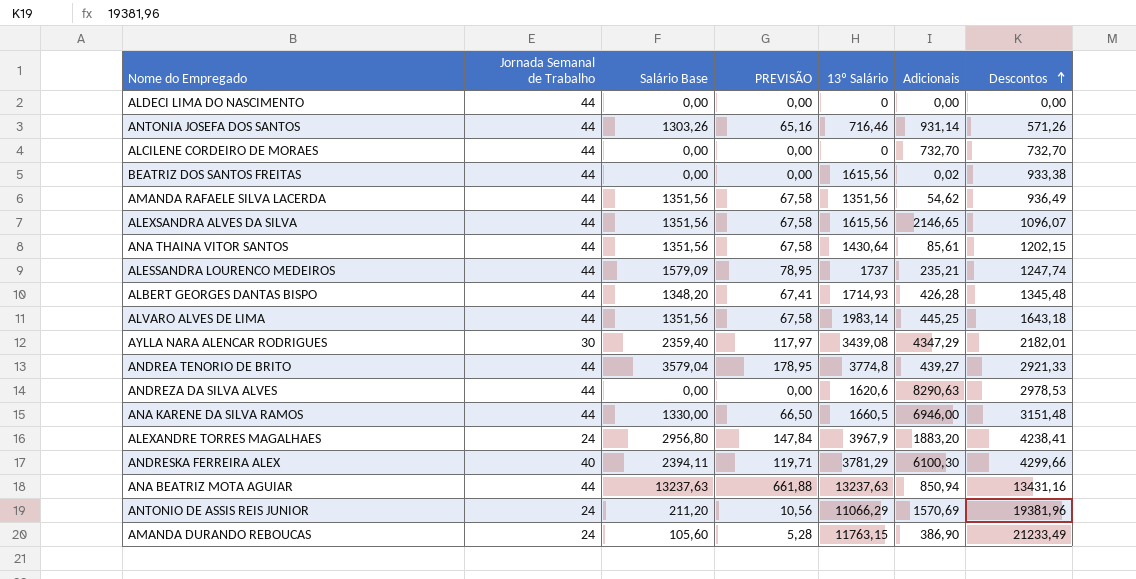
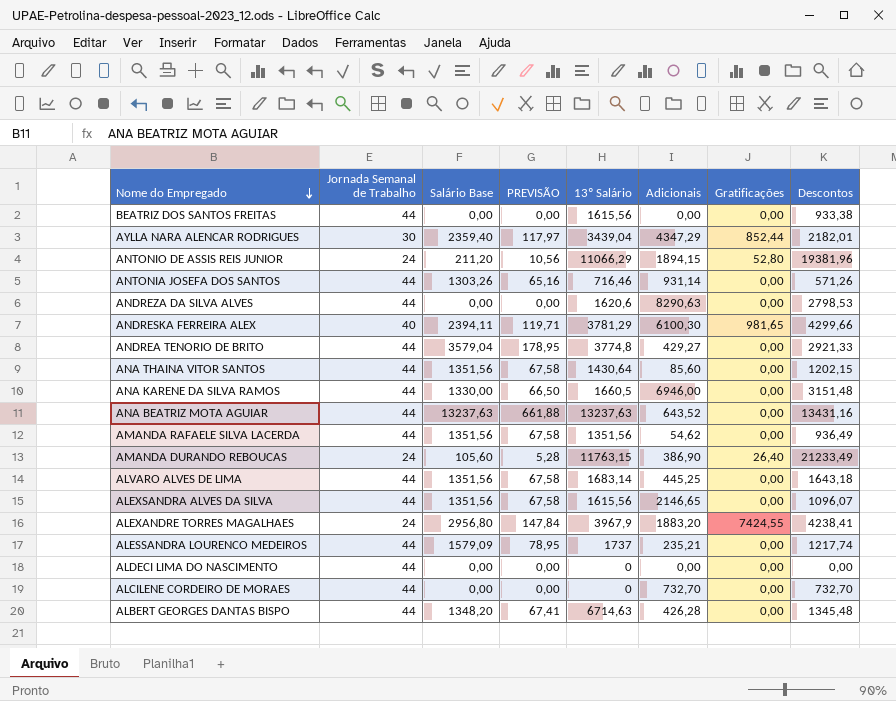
row order: Descontos ascending -> Nome do Empregado descending
column Gratificações | position: none -> 7
BEATRIZ DOS SANTOS FREITAS | Adicionais: 0,02 -> 0,00
AYLLA NARA ALENCAR RODRIGUES | 13º Salário: 3439,08 -> 3439,04
ANTONIO DE ASSIS REIS JUNIOR | Adicionais: 1570,69 -> 1894,15
ANDREZA DA SILVA ALVES | Descontos: 2978,53 -> 2798,53
ANDREA TENORIO DE BRITO | Adicionais: 439,27 -> 429,27
ANA THAINA VITOR SANTOS | Adicionais: 85,61 -> 85,60
ANA BEATRIZ MOTA AGUIAR | Adicionais: 850,94 -> 643,52
ALVARO ALVES DE LIMA | 13º Salário: 1983,14 -> 1683,14
ALESSANDRA LOURENCO MEDEIROS | Descontos: 1247,74 -> 1217,74
ALBERT GEORGES DANTAS BISPO | 13º Salário: 1714,93 -> 6714,63

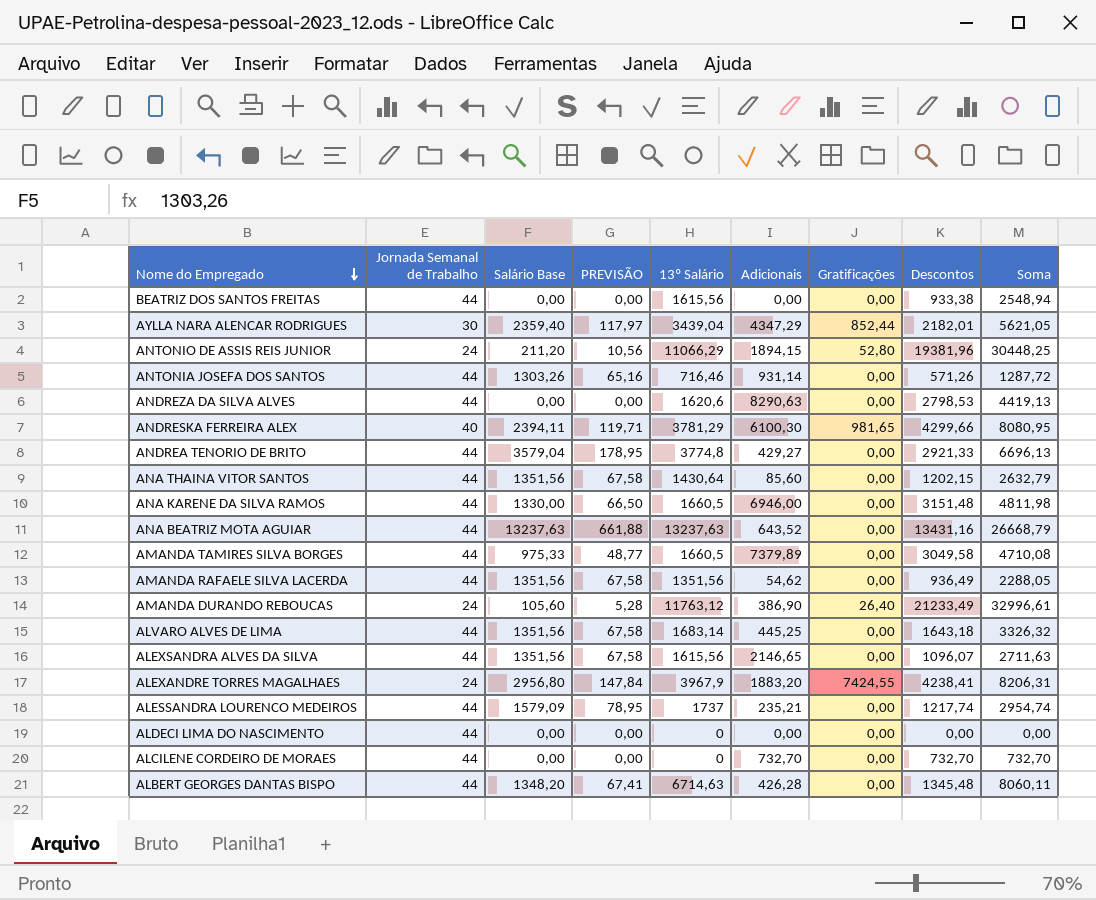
column Soma | formula: none -> [13º Salário] + [Descontos]
row AMANDA TAMIRES SILVA BORGES: none -> 44 | 975,33 | 48,77 | 1660,5 | 7379,89 | 0,00 | 3049,58 | 4710,08
AMANDA DURANDO REBOUCAS | 13º Salário: 11763,15 -> 11763,12

